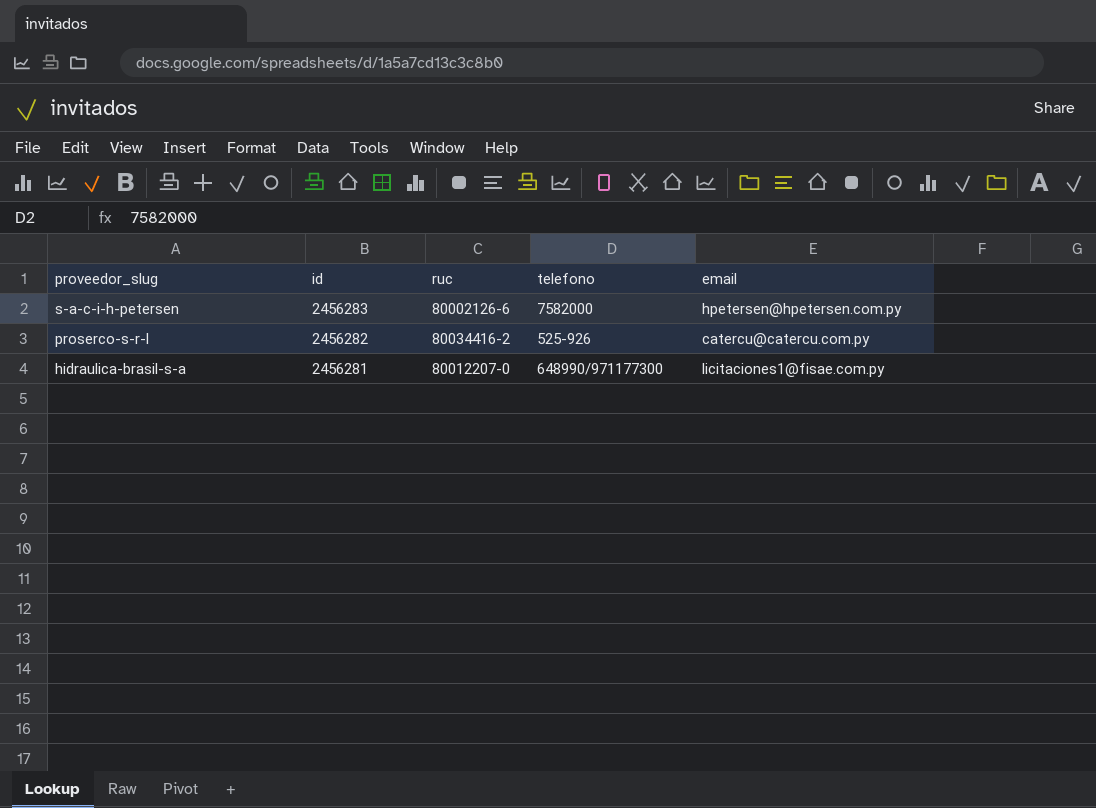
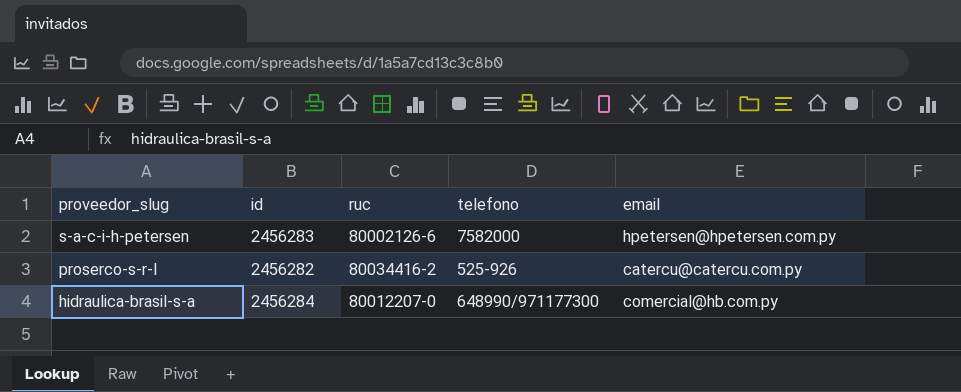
hidraulica-brasil-s-a | id: 2456281 -> 2456284
hidraulica-brasil-s-a | email: licitaciones1@fisae.com.py -> comercial@hb.com.py

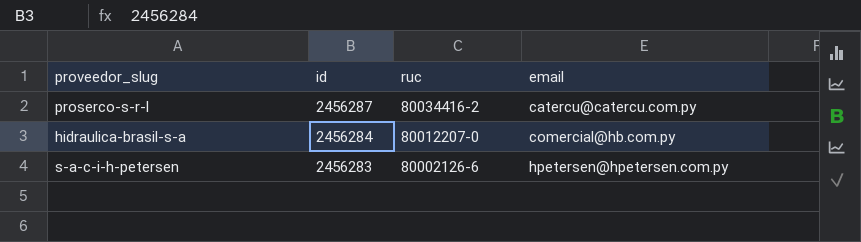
row order: proveedor_slug descending -> id descending
column telefono | position: 4 -> none
proserco-s-r-l | id: 2456282 -> 2456287

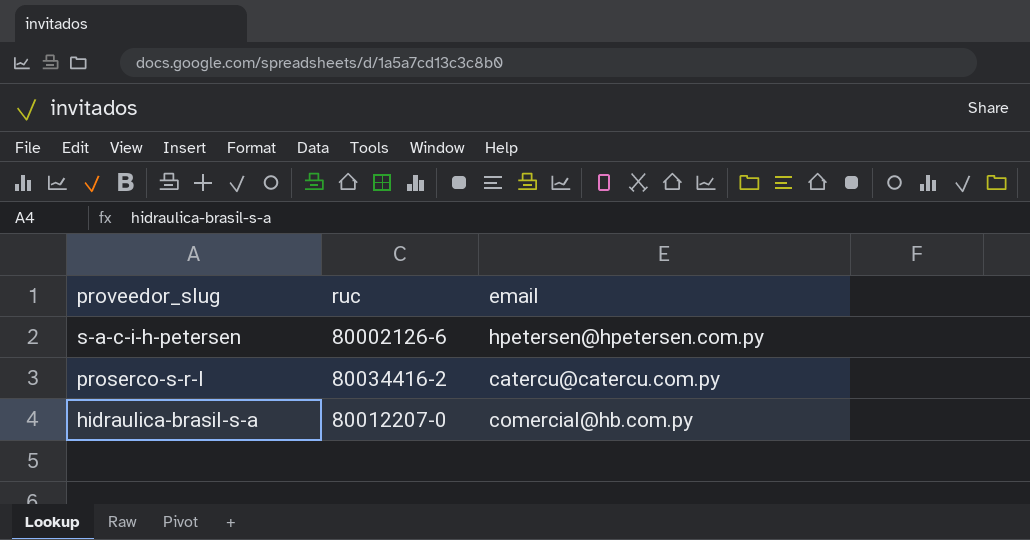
row order: id descending -> proveedor_slug descending
column id | position: 2 -> none

